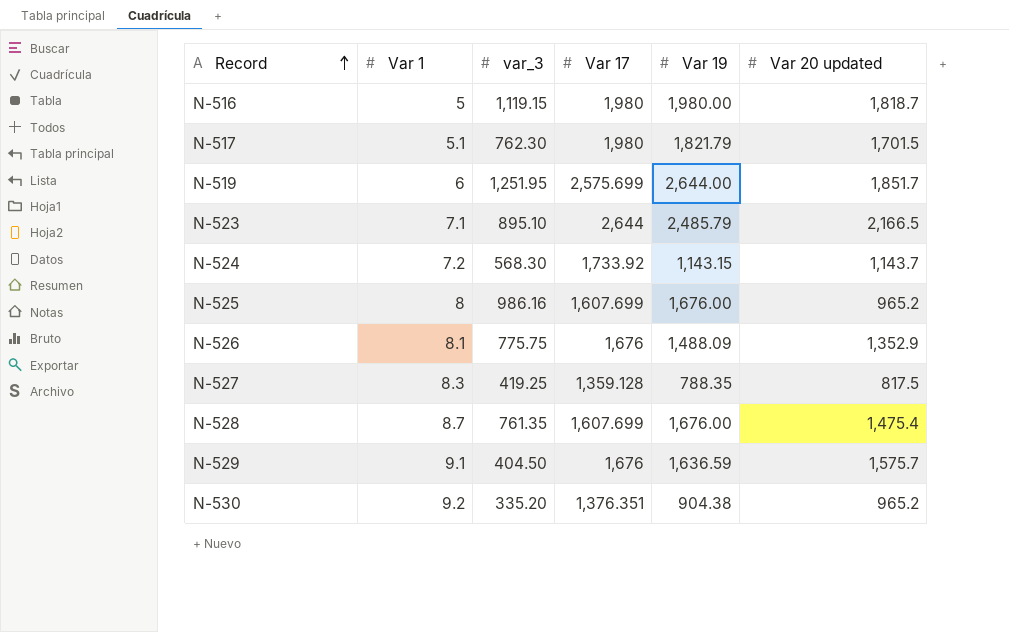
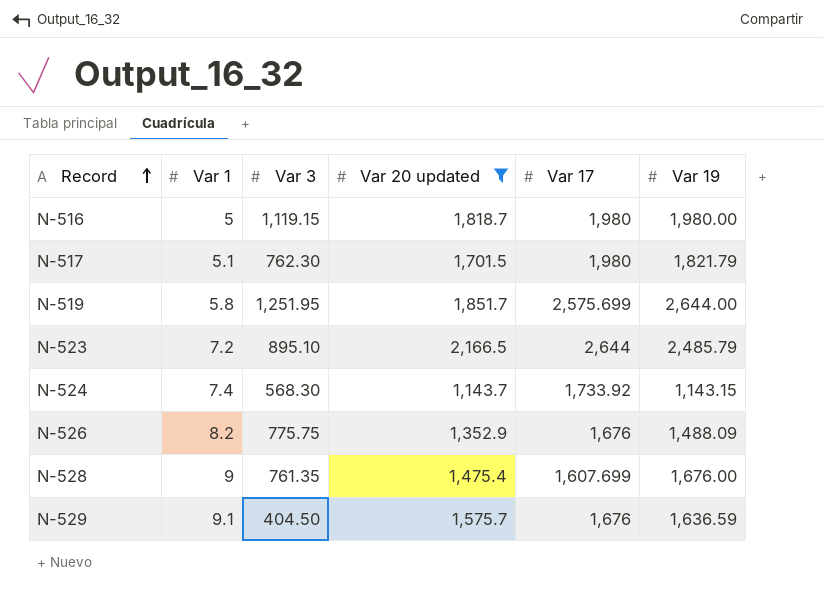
filter: none -> Var 20 updated >= 1,143.7
column name: var_3 -> Var 3
column Var 20 updated | position: 6 -> 4
N-519 | Var 1: 6 -> 5.8
N-523 | Var 1: 7.1 -> 7.2
N-524 | Var 1: 7.2 -> 7.4
N-526 | Var 1: 8.1 -> 8.2
N-528 | Var 1: 8.7 -> 9

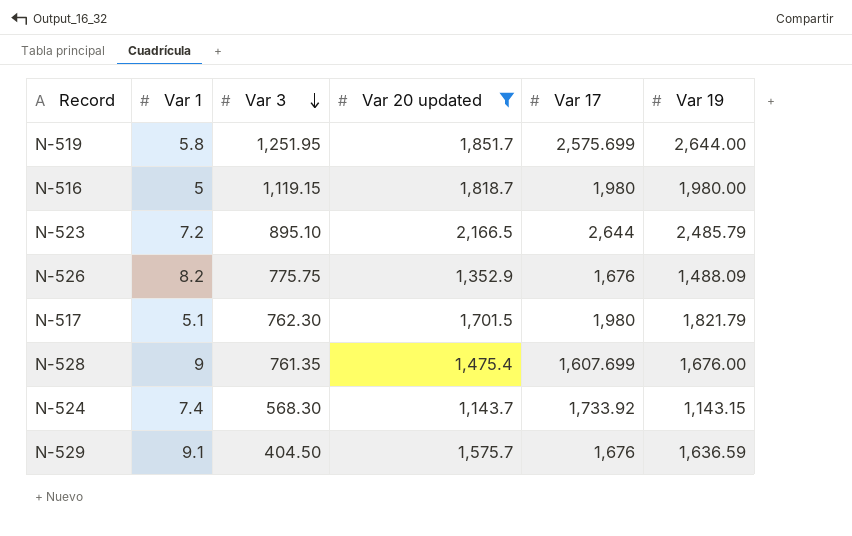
row order: Record ascending -> Var 3 descending

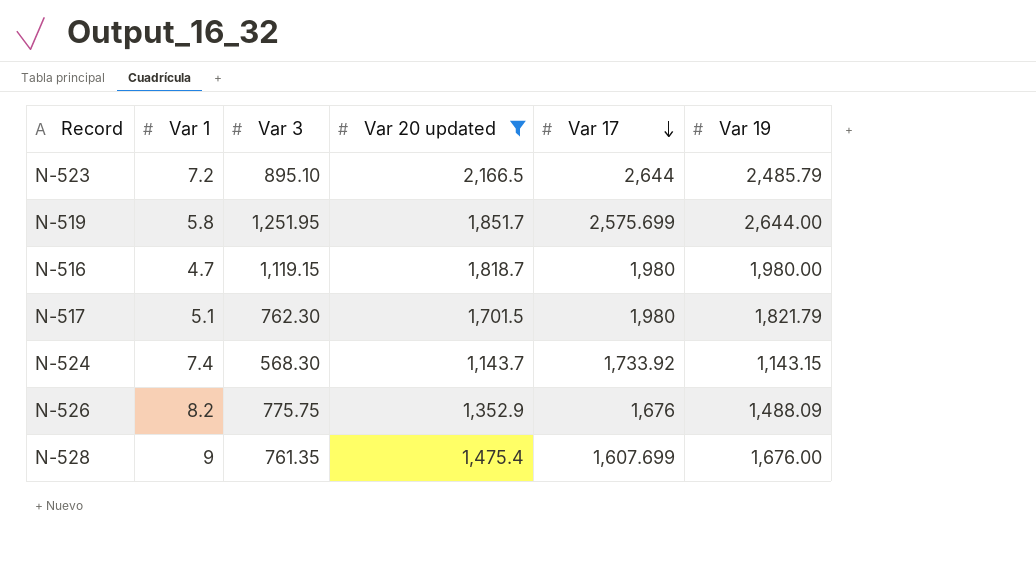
row order: Var 3 descending -> Var 17 descending
row N-529: 9.1 | 404.50 | 1,575.7 | 1,676 | 1,636.59 -> none
N-516 | Var 1: 5 -> 4.7

